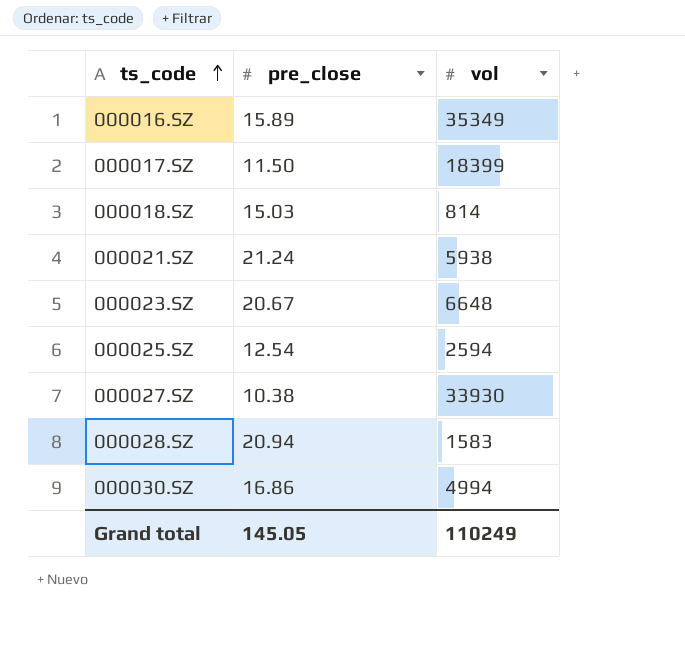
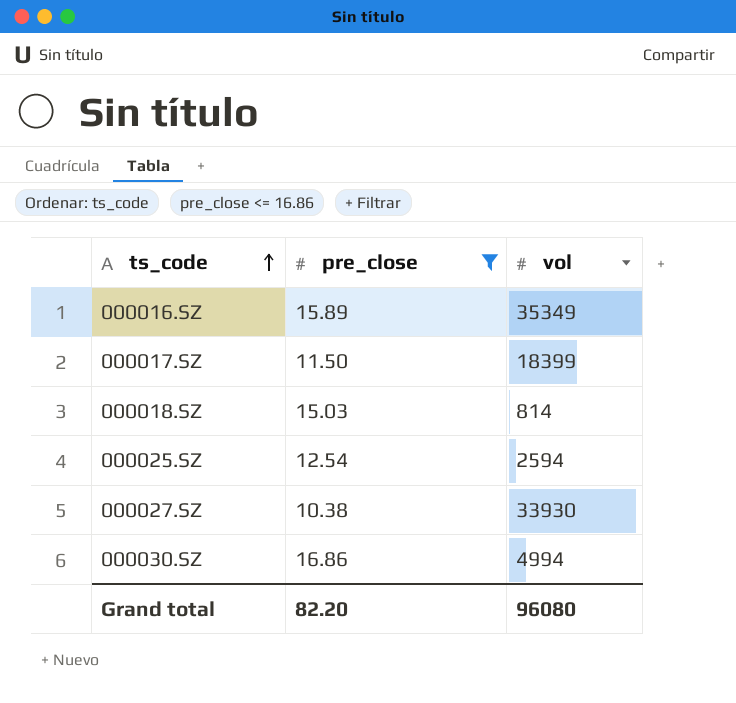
filter: none -> pre_close <= 16.86
Grand total | pre_close: 145.05 -> 82.20
Grand total | vol: 110249 -> 96080

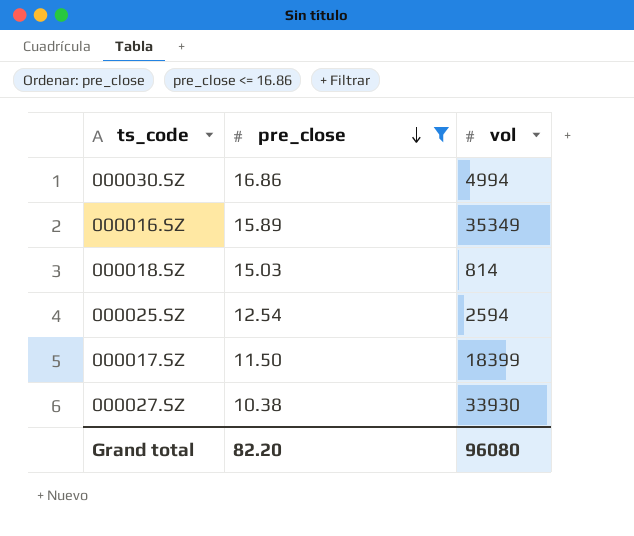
row order: ts_code ascending -> pre_close descending

